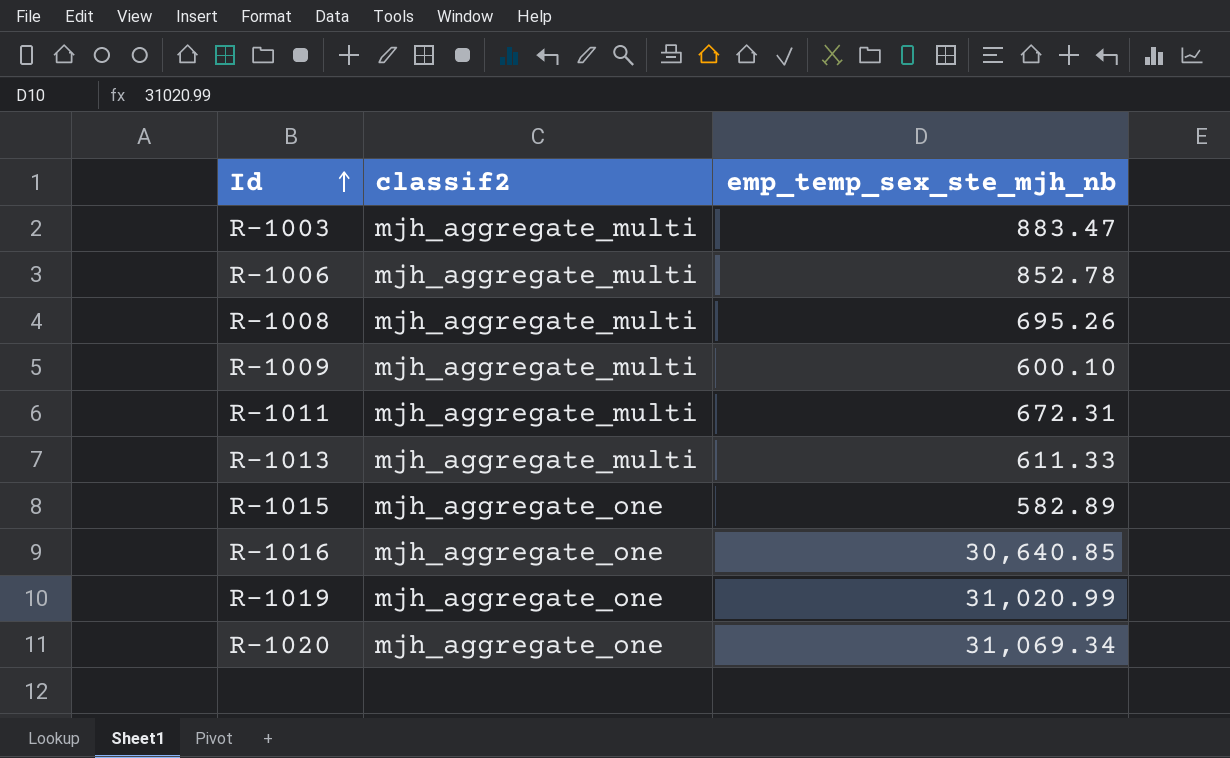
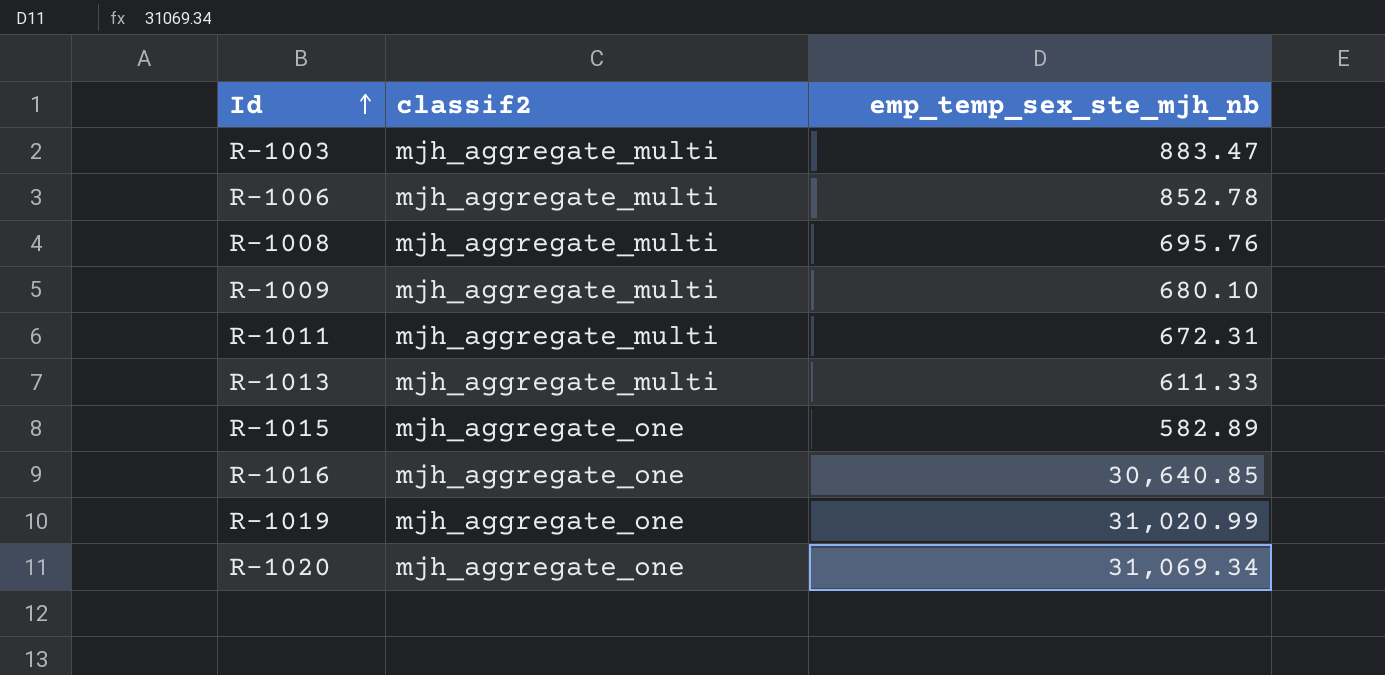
R-1008 | emp_temp_sex_ste_mjh_nb: 695.26 -> 695.76
R-1009 | emp_temp_sex_ste_mjh_nb: 600.10 -> 680.10

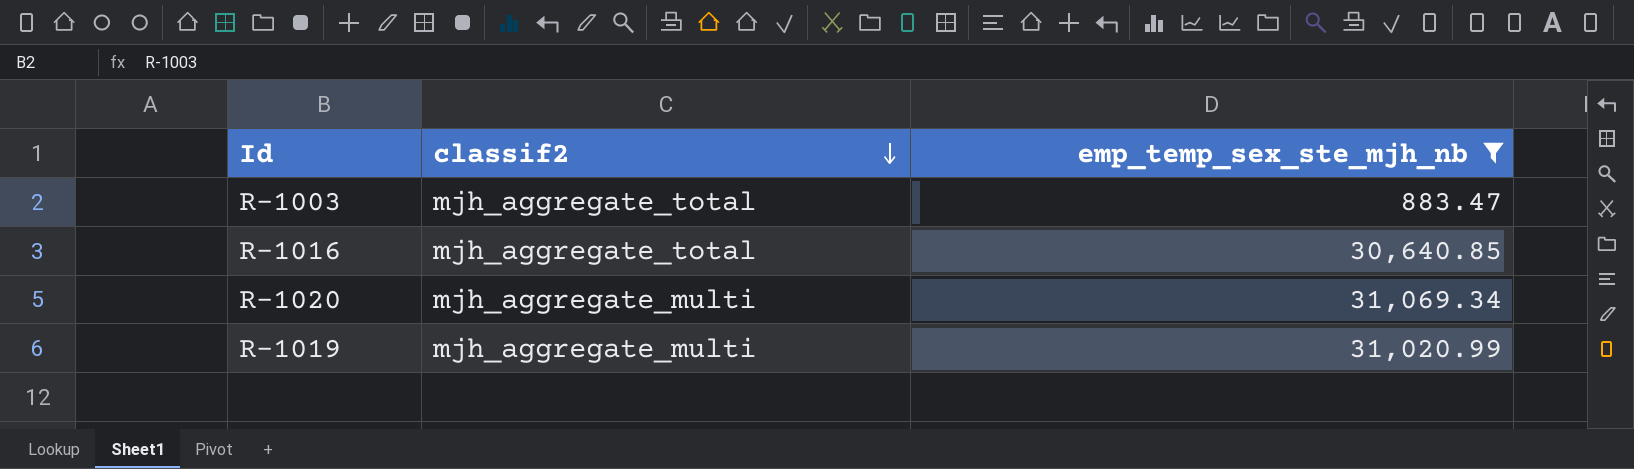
filter: none -> emp_temp_sex_ste_mjh_nb >= 883.47
row order: Id ascending -> classif2 descending
R-1003 | classif2: mjh_aggregate_multi -> mjh_aggregate_total
R-1016 | classif2: mjh_aggregate_one -> mjh_aggregate_total
R-1020 | classif2: mjh_aggregate_one -> mjh_aggregate_multi
R-1019 | classif2: mjh_aggregate_one -> mjh_aggregate_multi

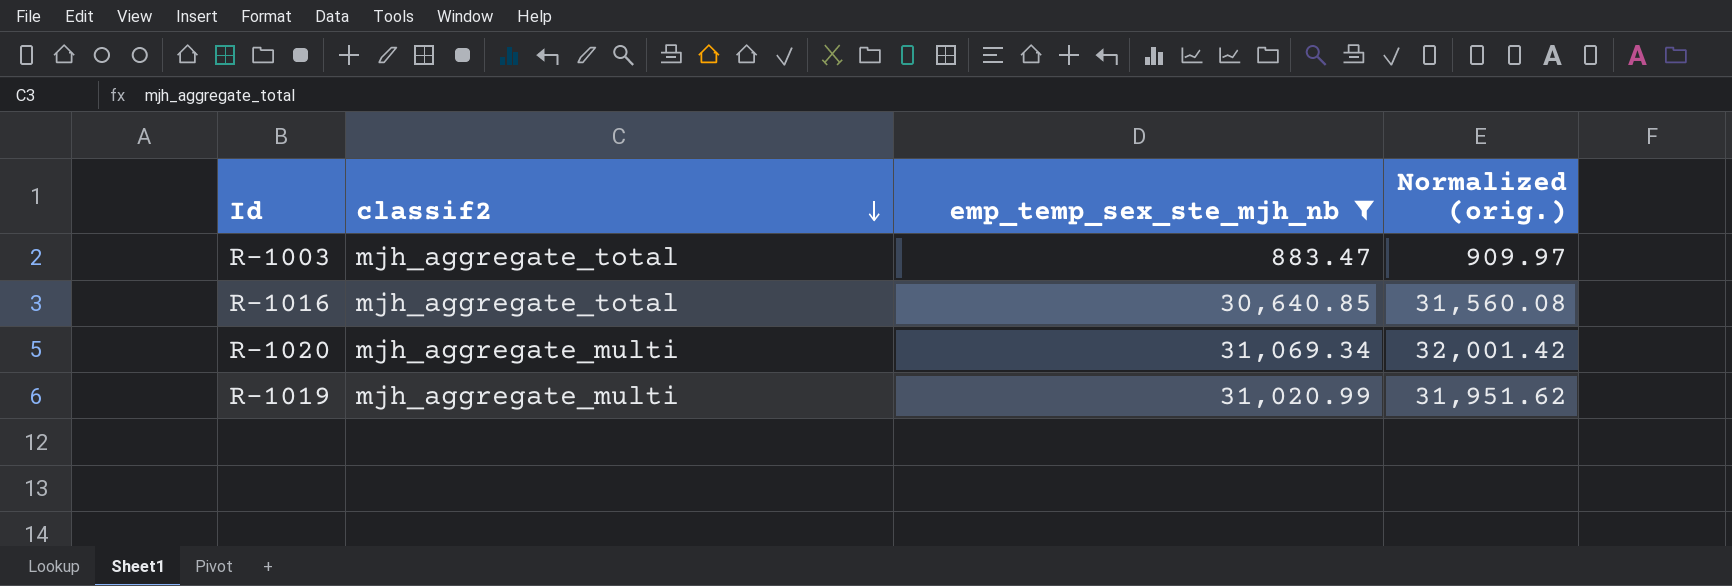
column Normalized (orig.) | formula: none -> [emp_temp_sex_ste_mjh_nb] * 1.03

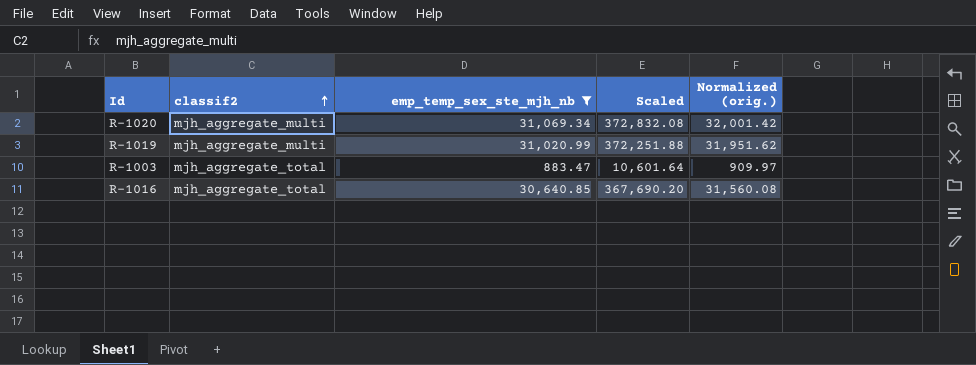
row order: classif2 descending -> classif2 ascending
column Scaled | formula: none -> [emp_temp_sex_ste_mjh_nb] * 12

